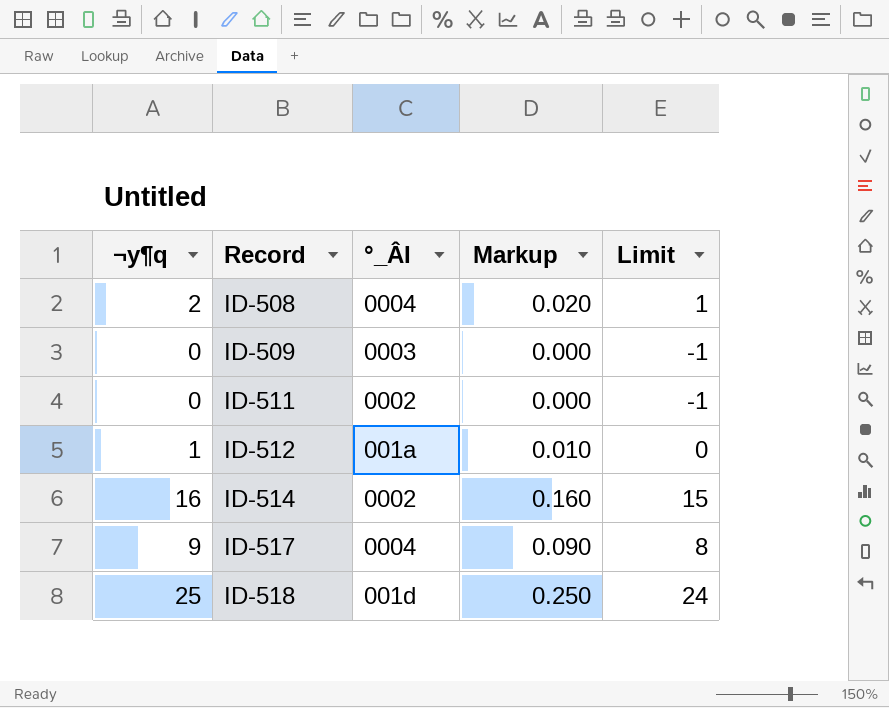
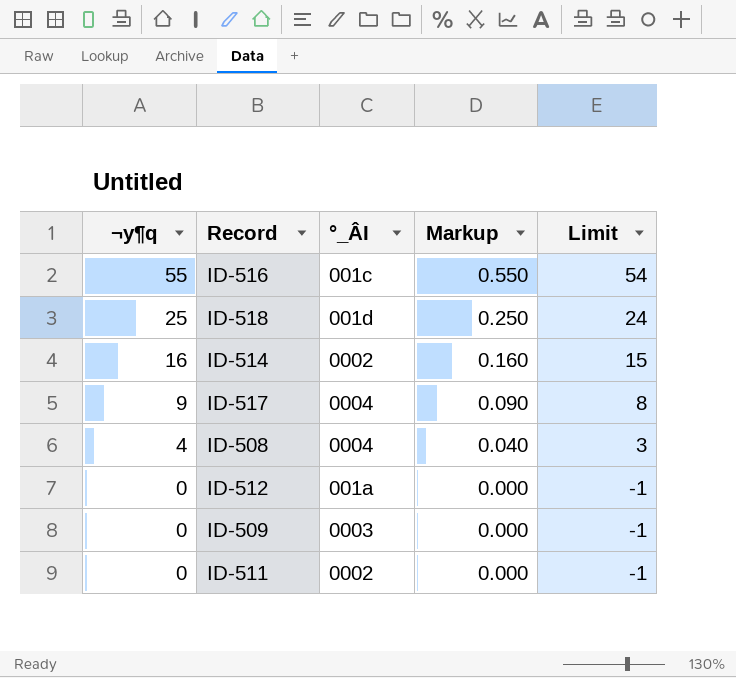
row order: Record ascending -> ¬y¶q descending
row ID-516: none -> 55 | 001c | 0.550 | 54
ID-508 | ¬y¶q: 2 -> 4
ID-508 | Markup: 0.020 -> 0.040
ID-508 | Limit: 1 -> 3
ID-512 | ¬y¶q: 1 -> 0
ID-512 | Markup: 0.010 -> 0.000
ID-512 | Limit: 0 -> -1

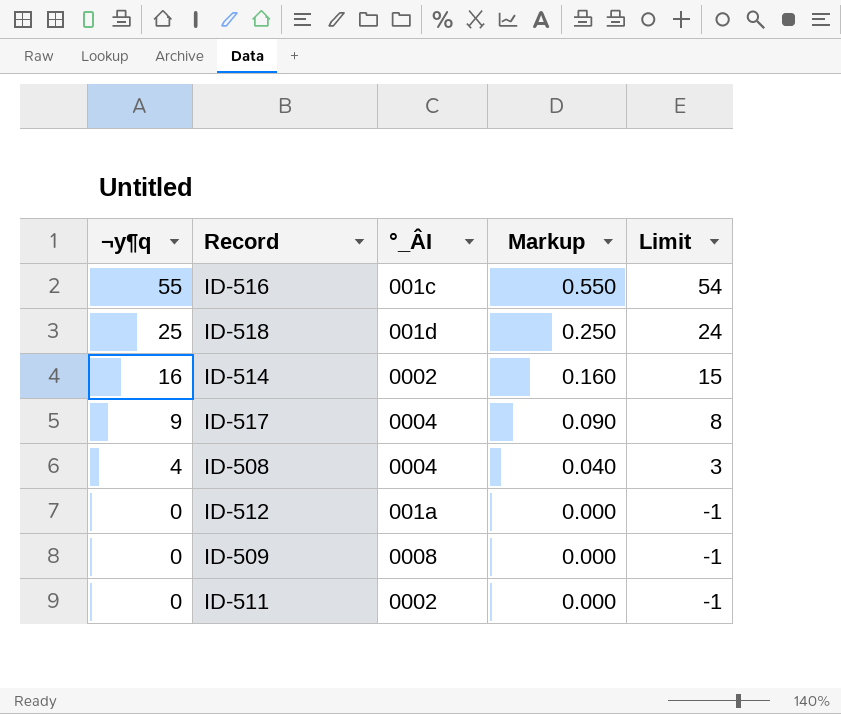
ID-509 | °_ÂI: 0003 -> 0008

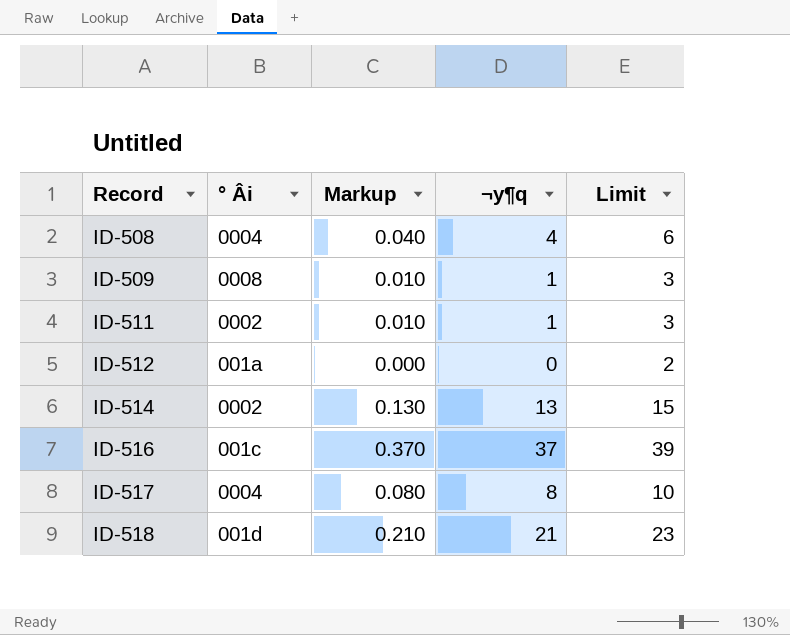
row order: ¬y¶q descending -> Record ascending
column name: °_ÂI -> ° Âi
column ¬y¶q | position: 1 -> 4
column Limit | formula: [¬y¶q] - 1 -> [¬y¶q] + 2
ID-509 | Markup: 0.000 -> 0.010
ID-509 | ¬y¶q: 0 -> 1
ID-511 | Markup: 0.000 -> 0.010
ID-511 | ¬y¶q: 0 -> 1
ID-514 | Markup: 0.160 -> 0.130
ID-514 | ¬y¶q: 16 -> 13
ID-516 | Markup: 0.550 -> 0.370
ID-516 | ¬y¶q: 55 -> 37
ID-517 | Markup: 0.090 -> 0.080
ID-517 | ¬y¶q: 9 -> 8
ID-518 | Markup: 0.250 -> 0.210
ID-518 | ¬y¶q: 25 -> 21

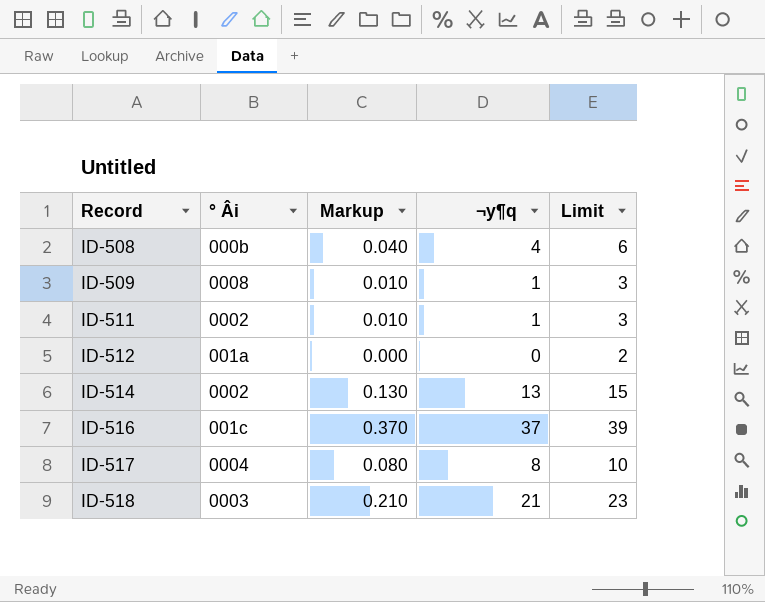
ID-508 | ° Âi: 0004 -> 000b
ID-518 | ° Âi: 001d -> 0003

